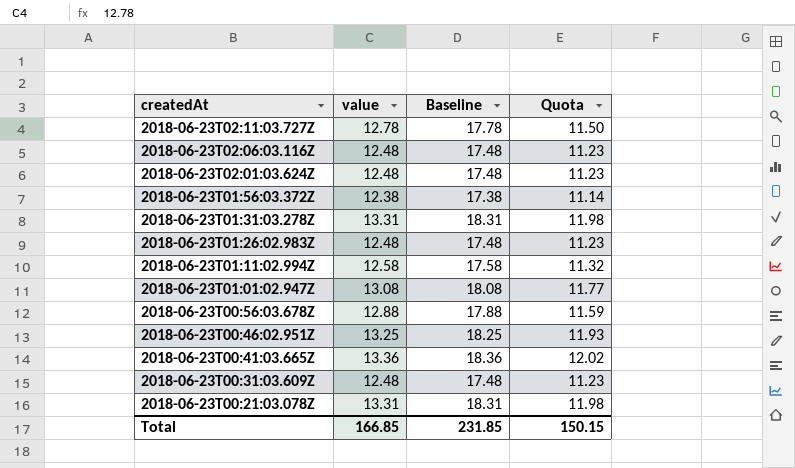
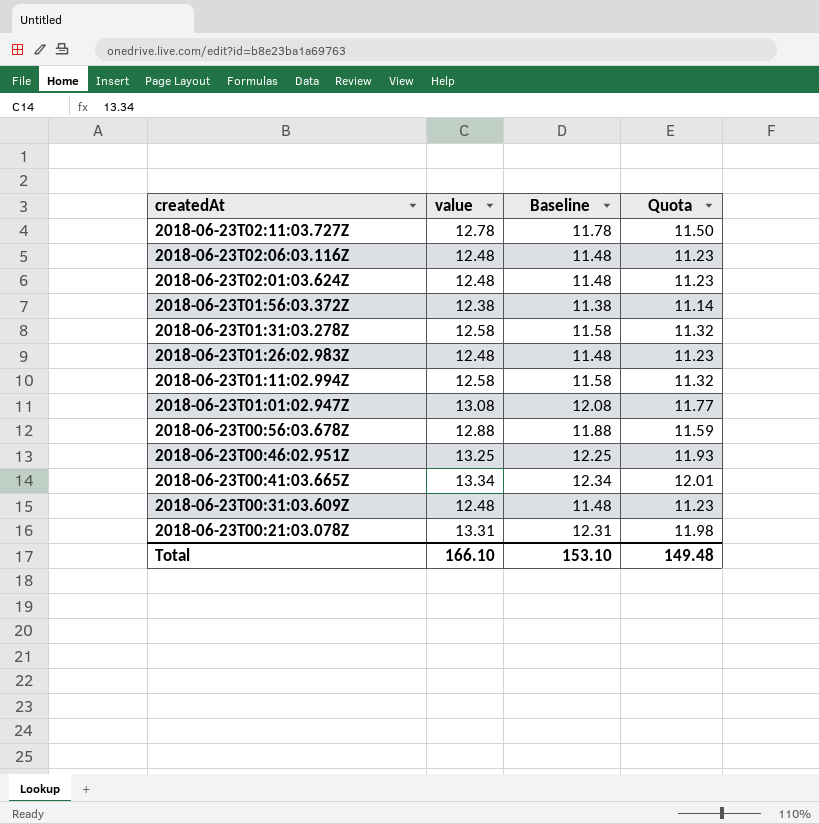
column Baseline | formula: [value] + 5 -> [value] - 1
2018-06-23T01:31:03.278Z | value: 13.31 -> 12.58
2018-06-23T01:31:03.278Z | Quota: 11.98 -> 11.32
2018-06-23T00:41:03.665Z | value: 13.36 -> 13.34
2018-06-23T00:41:03.665Z | Quota: 12.02 -> 12.01
Total | value: 166.85 -> 166.10
Total | Baseline: 231.85 -> 153.10
Total | Quota: 150.15 -> 149.48

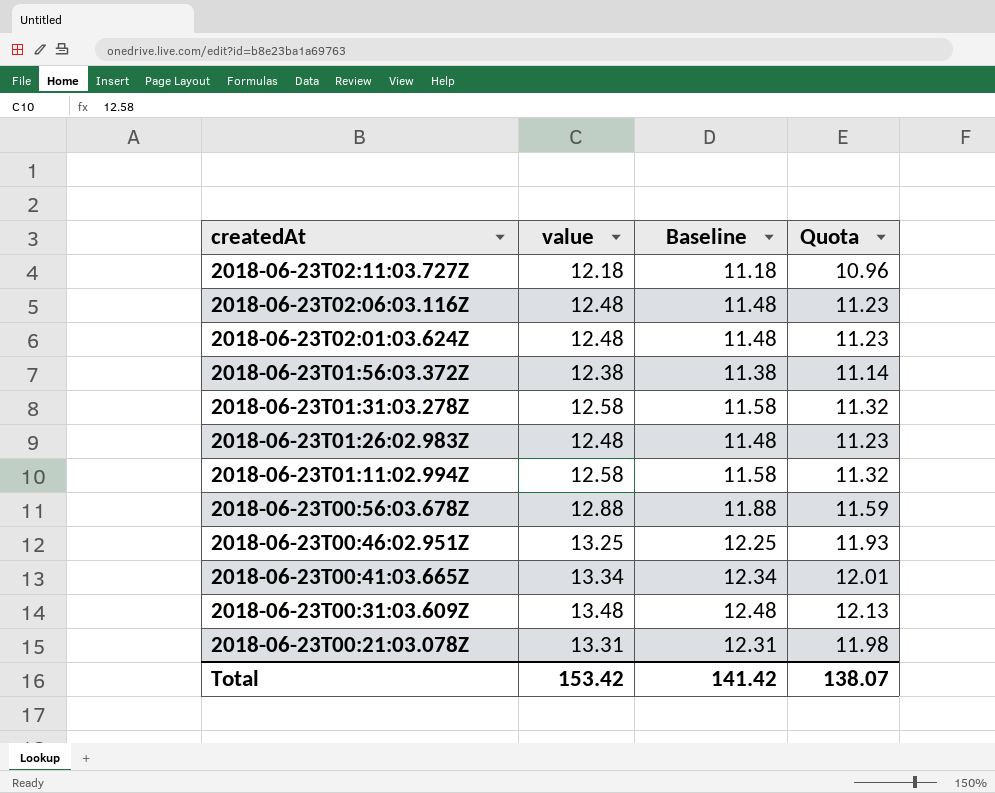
row 2018-06-23T01:01:02.947Z: 13.08 | 12.08 | 11.77 -> none
2018-06-23T02:11:03.727Z | value: 12.78 -> 12.18
2018-06-23T02:11:03.727Z | Baseline: 11.78 -> 11.18
2018-06-23T02:11:03.727Z | Quota: 11.50 -> 10.96
2018-06-23T00:31:03.609Z | value: 12.48 -> 13.48
2018-06-23T00:31:03.609Z | Baseline: 11.48 -> 12.48
2018-06-23T00:31:03.609Z | Quota: 11.23 -> 12.13
Total | value: 166.10 -> 153.42
Total | Baseline: 153.10 -> 141.42
Total | Quota: 149.48 -> 138.07

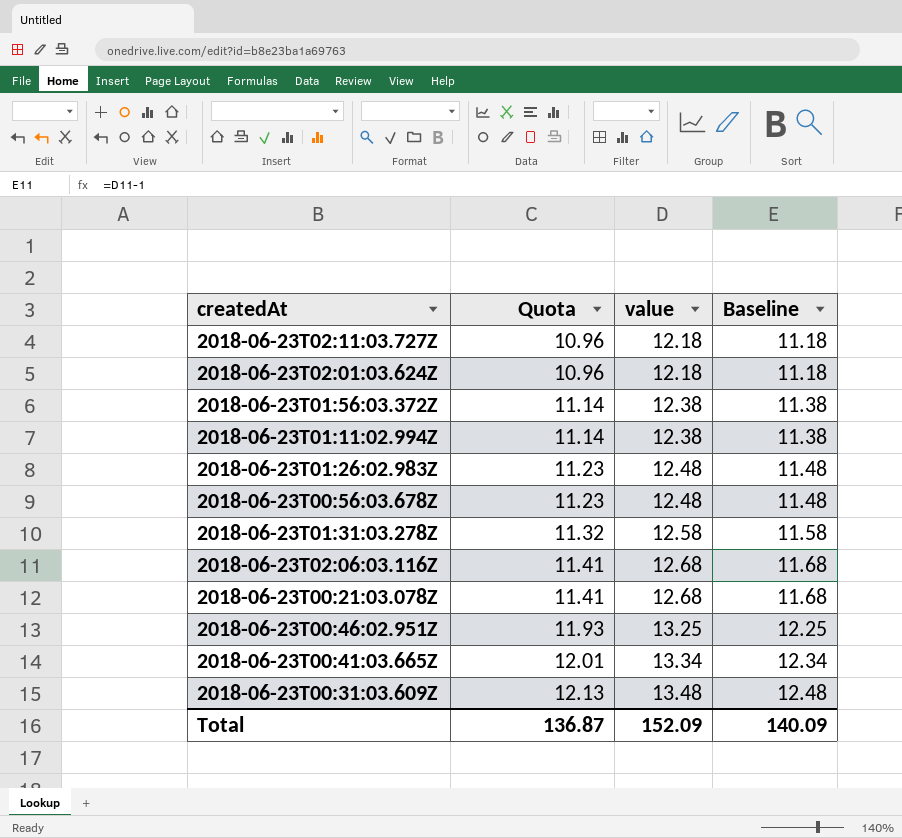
row order: createdAt descending -> Quota ascending
column Quota | position: 4 -> 2
2018-06-23T02:01:03.624Z | Quota: 11.23 -> 10.96
2018-06-23T02:01:03.624Z | value: 12.48 -> 12.18
2018-06-23T02:01:03.624Z | Baseline: 11.48 -> 11.18
2018-06-23T01:11:02.994Z | Quota: 11.32 -> 11.14
2018-06-23T01:11:02.994Z | value: 12.58 -> 12.38
2018-06-23T01:11:02.994Z | Baseline: 11.58 -> 11.38
2018-06-23T00:56:03.678Z | Quota: 11.59 -> 11.23
2018-06-23T00:56:03.678Z | value: 12.88 -> 12.48
2018-06-23T00:56:03.678Z | Baseline: 11.88 -> 11.48
2018-06-23T02:06:03.116Z | Quota: 11.23 -> 11.41
2018-06-23T02:06:03.116Z | value: 12.48 -> 12.68
2018-06-23T02:06:03.116Z | Baseline: 11.48 -> 11.68
2018-06-23T00:21:03.078Z | Quota: 11.98 -> 11.41
2018-06-23T00:21:03.078Z | value: 13.31 -> 12.68
2018-06-23T00:21:03.078Z | Baseline: 12.31 -> 11.68
Total | Quota: 138.07 -> 136.87
Total | value: 153.42 -> 152.09
Total | Baseline: 141.42 -> 140.09

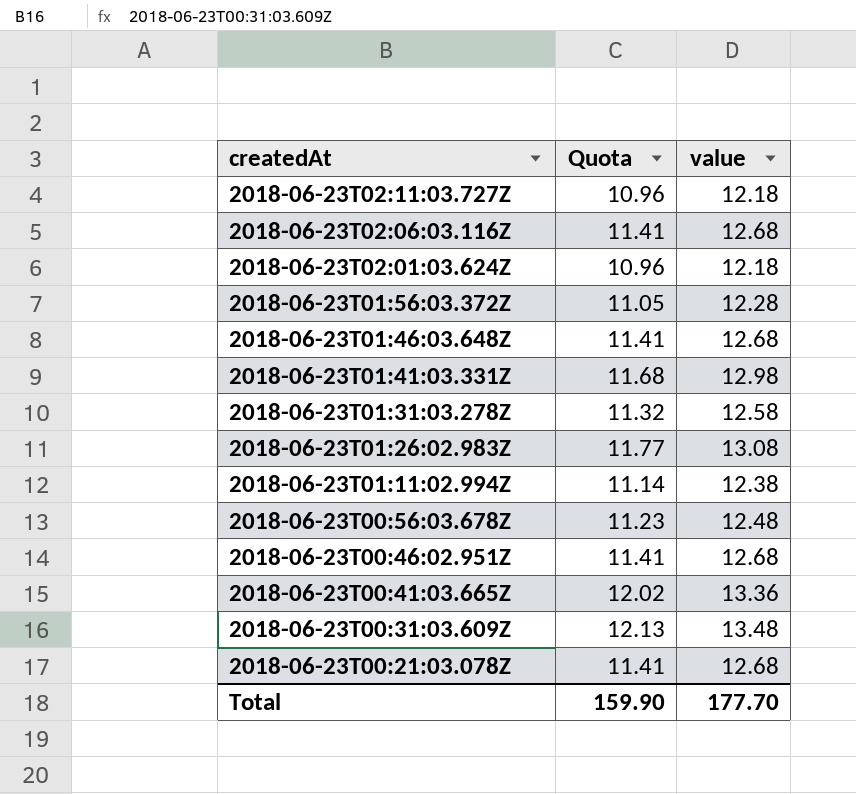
row order: Quota ascending -> createdAt descending
column Baseline | formula: [value] - 1 -> none
2018-06-23T01:56:03.372Z | Quota: 11.14 -> 11.05
2018-06-23T01:56:03.372Z | value: 12.38 -> 12.28
row 2018-06-23T01:46:03.648Z: none -> 11.41 | 12.68
row 2018-06-23T01:41:03.331Z: none -> 11.68 | 12.98
2018-06-23T01:26:02.983Z | Quota: 11.23 -> 11.77
2018-06-23T01:26:02.983Z | value: 12.48 -> 13.08
2018-06-23T00:46:02.951Z | Quota: 11.93 -> 11.41
2018-06-23T00:46:02.951Z | value: 13.25 -> 12.68
2018-06-23T00:41:03.665Z | Quota: 12.01 -> 12.02
2018-06-23T00:41:03.665Z | value: 13.34 -> 13.36
Total | Quota: 136.87 -> 159.90
Total | value: 152.09 -> 177.70

